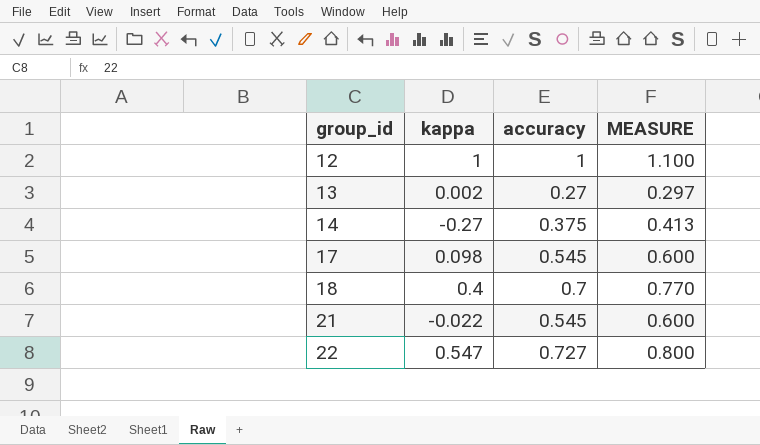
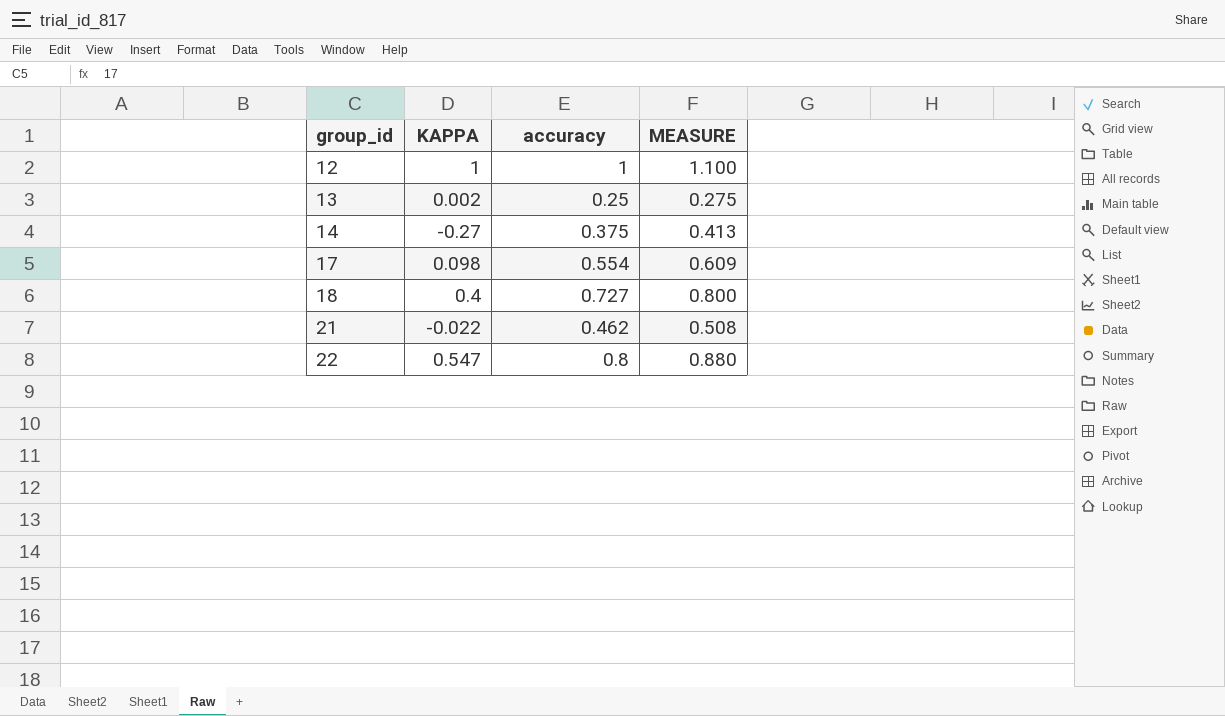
column name: kappa -> KAPPA
13 | accuracy: 0.27 -> 0.25
13 | MEASURE: 0.297 -> 0.275
17 | accuracy: 0.545 -> 0.554
17 | MEASURE: 0.600 -> 0.609
18 | accuracy: 0.7 -> 0.727
18 | MEASURE: 0.770 -> 0.800
21 | accuracy: 0.545 -> 0.462
21 | MEASURE: 0.600 -> 0.508
22 | accuracy: 0.727 -> 0.8
22 | MEASURE: 0.800 -> 0.880

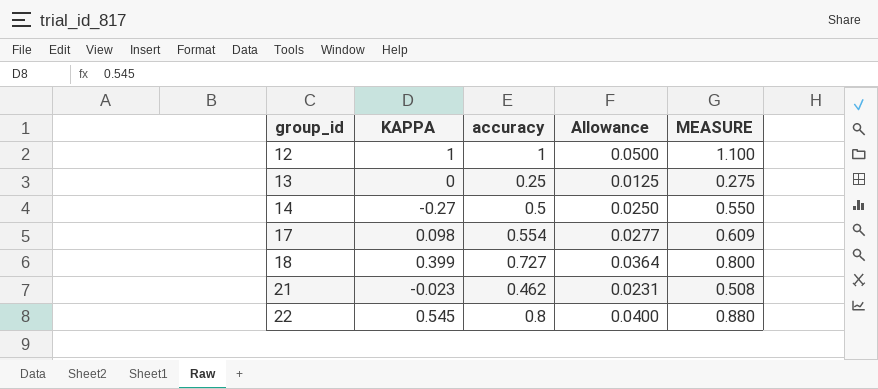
column Allowance | formula: none -> [accuracy] * 0.05
13 | KAPPA: 0.002 -> 0
14 | accuracy: 0.375 -> 0.5
14 | MEASURE: 0.413 -> 0.550
18 | KAPPA: 0.4 -> 0.399
21 | KAPPA: -0.022 -> -0.023
22 | KAPPA: 0.547 -> 0.545

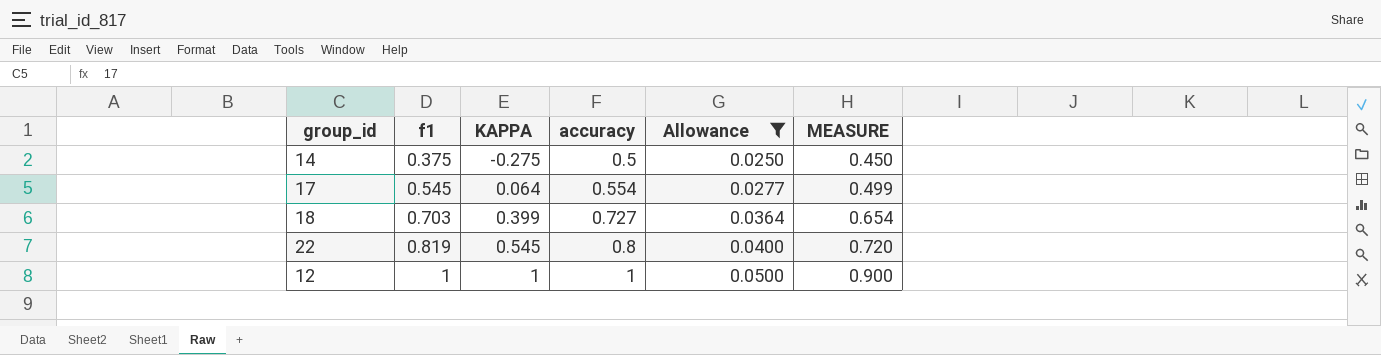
filter: none -> Allowance >= 0.0250
row order: group_id ascending -> f1 ascending
column f1 | position: none -> 2
column MEASURE | formula: [accuracy] * 1.1 -> [accuracy] * 0.9
14 | KAPPA: -0.27 -> -0.275
17 | KAPPA: 0.098 -> 0.064

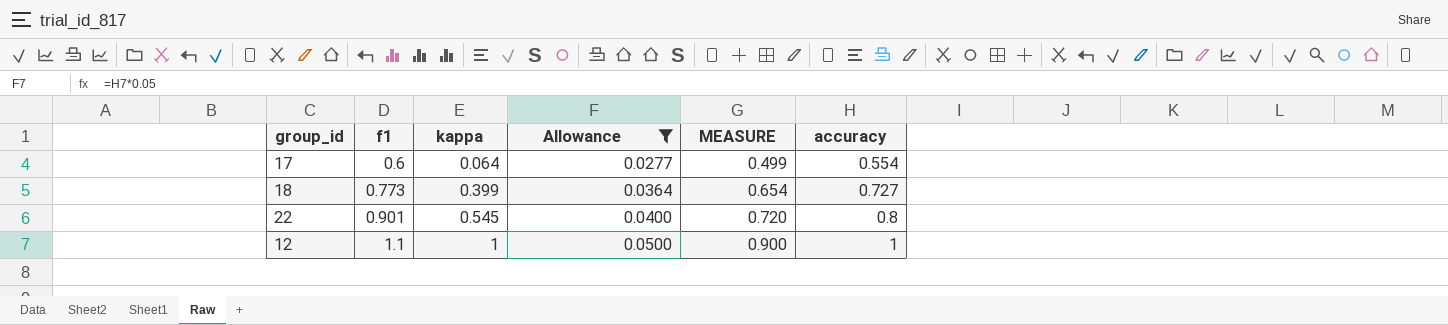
column name: KAPPA -> kappa
column accuracy | position: 4 -> 6
row 14: 0.375 | -0.275 | 0.5 | 0.0250 | 0.450 -> none
17 | f1: 0.545 -> 0.6
18 | f1: 0.703 -> 0.773
22 | f1: 0.819 -> 0.901
12 | f1: 1 -> 1.1

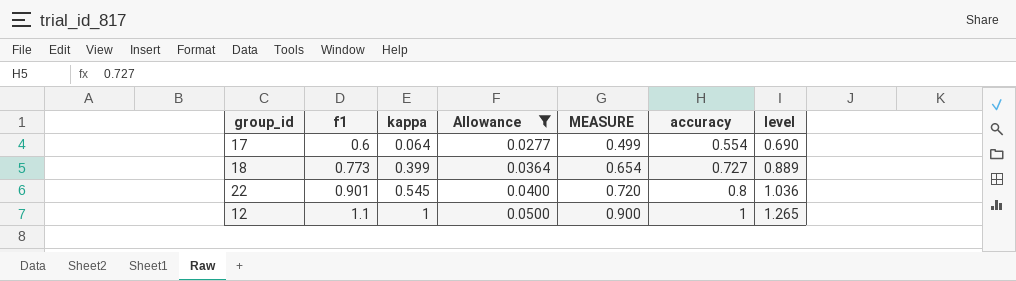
column level | formula: none -> [f1] * 1.15

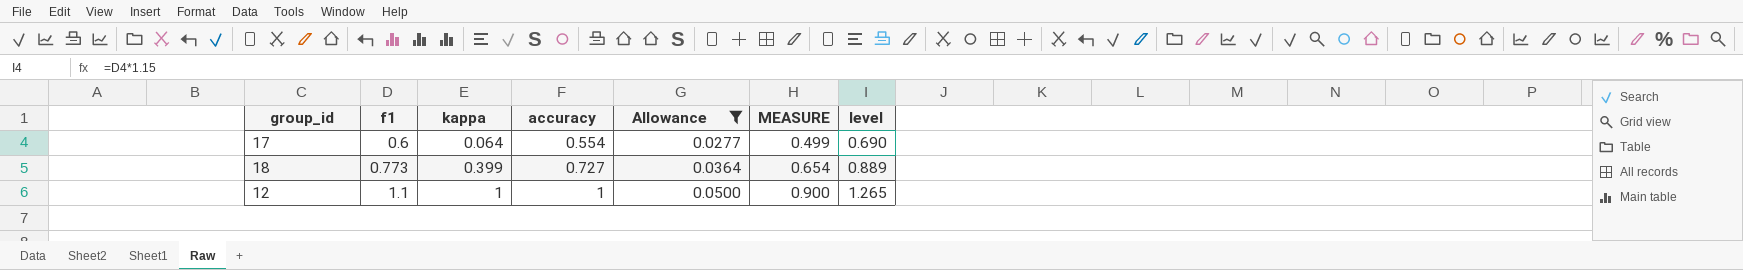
column accuracy | position: 6 -> 4
row 22: 0.901 | 0.545 | 0.0400 | 0.720 | 0.8 | 1.036 -> none

